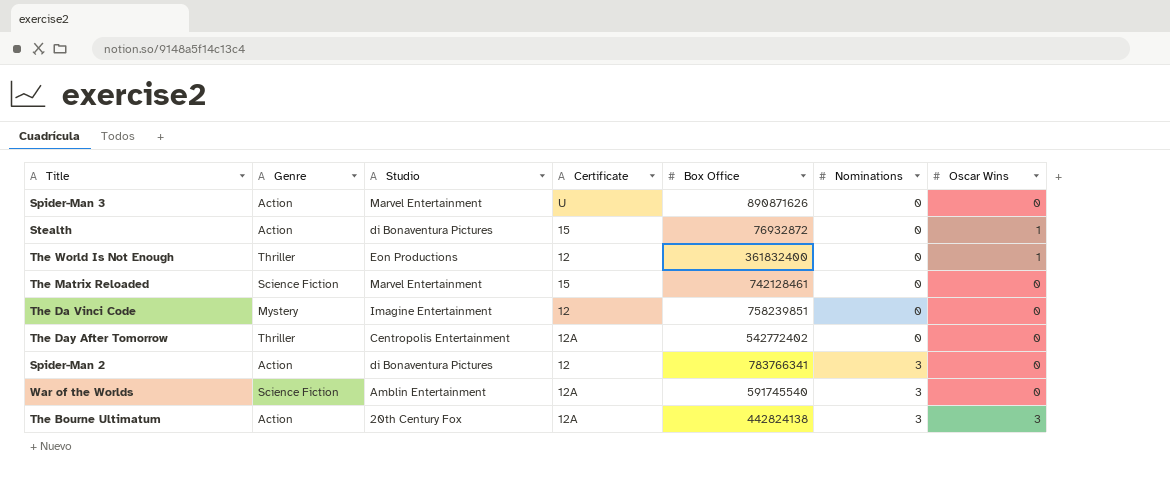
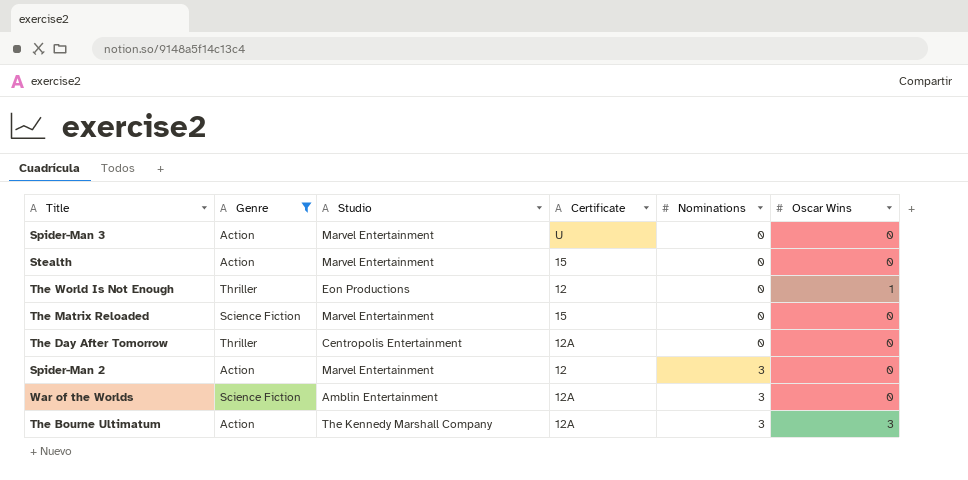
filter: none -> Genre != Mystery
column Box Office | position: 5 -> none
Stealth | Studio: di Bonaventura Pictures -> Marvel Entertainment
Stealth | Oscar Wins: 1 -> 0
Spider-Man 2 | Studio: di Bonaventura Pictures -> Marvel Entertainment
The Bourne Ultimatum | Studio: 20th Century Fox -> The Kennedy Marshall Company

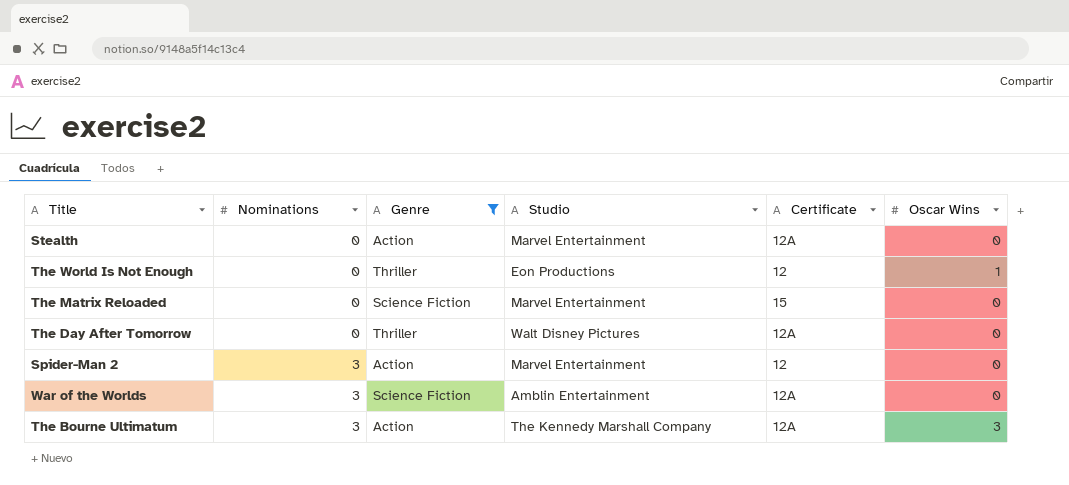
column Nominations | position: 5 -> 2
row Spider-Man 3: Action | Marvel Entertainment | U | 0 | 0 -> none
Stealth | Certificate: 15 -> 12A
The Day After Tomorrow | Studio: Centropolis Entertainment -> Walt Disney Pictures

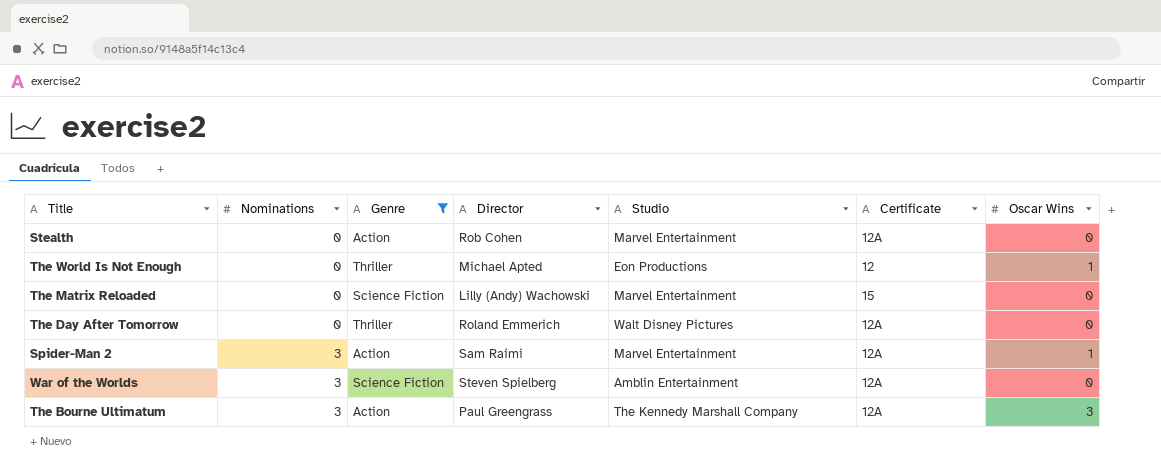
column Director | position: none -> 4
Spider-Man 2 | Certificate: 12 -> 12A
Spider-Man 2 | Oscar Wins: 0 -> 1

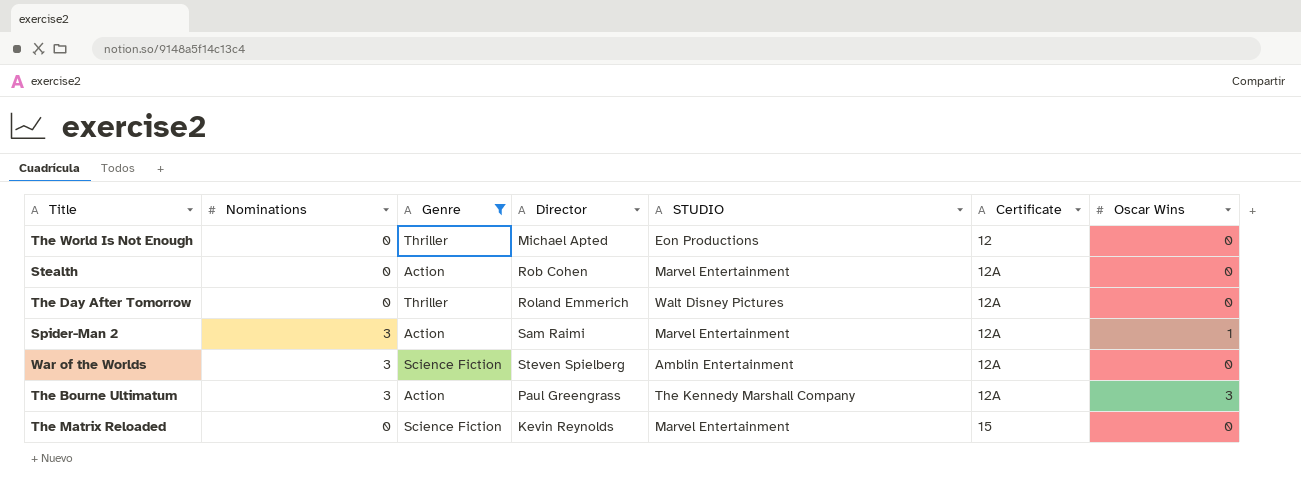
row order: Nominations ascending -> Certificate ascending
column name: Studio -> STUDIO
The World Is Not Enough | Oscar Wins: 1 -> 0
The Matrix Reloaded | Director: Lilly (Andy) Wachowski -> Kevin Reynolds

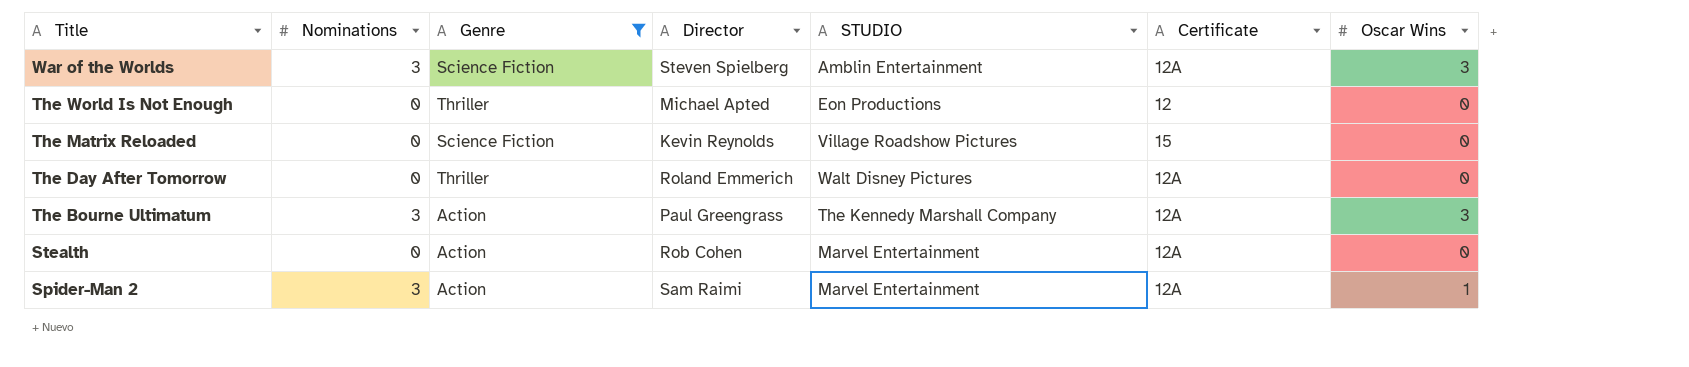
row order: Certificate ascending -> Title descending
War of the Worlds | Oscar Wins: 0 -> 3
The Matrix Reloaded | STUDIO: Marvel Entertainment -> Village Roadshow Pictures

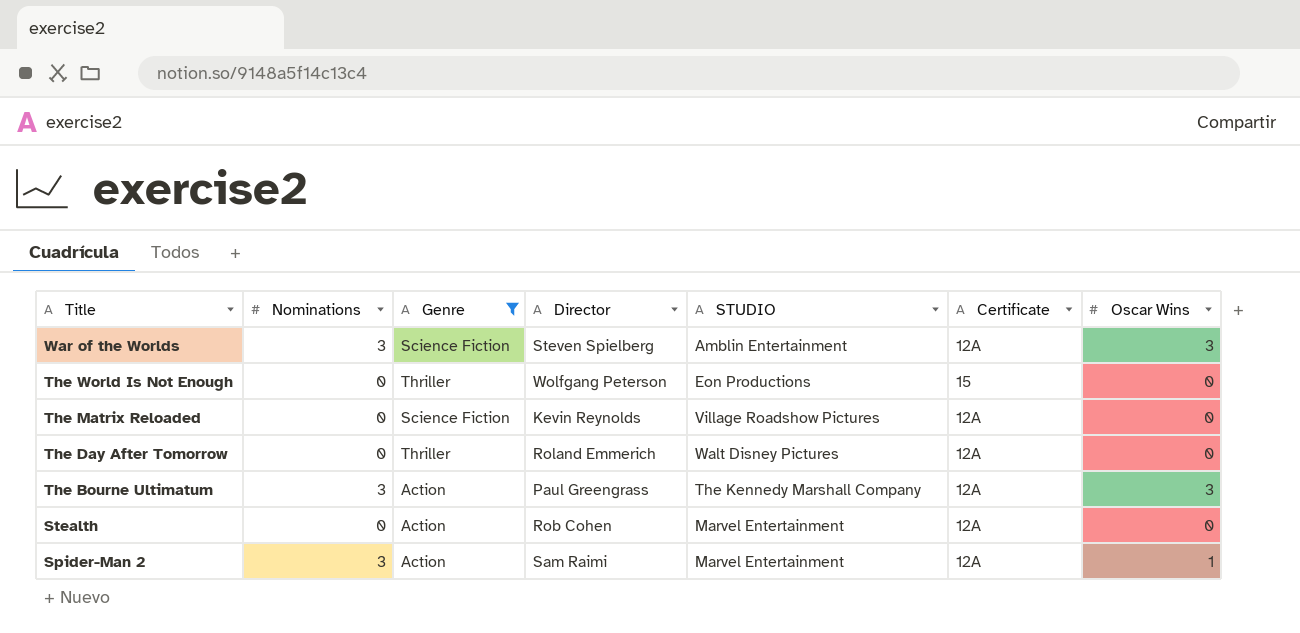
The World Is Not Enough | Director: Michael Apted -> Wolfgang Peterson
The World Is Not Enough | Certificate: 12 -> 15
The Matrix Reloaded | Certificate: 15 -> 12A

